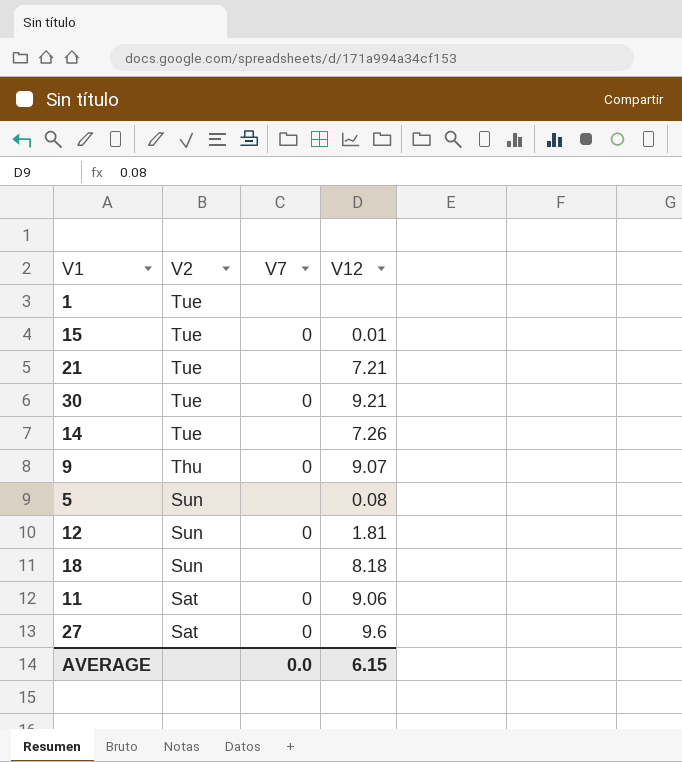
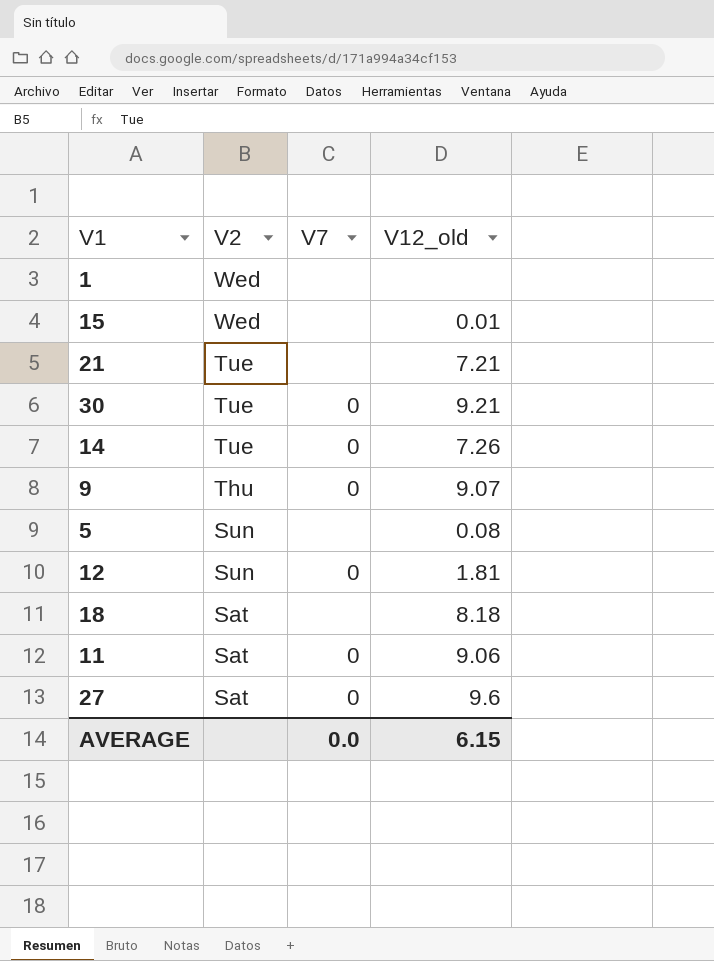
column name: V12 -> V12_old
1 | V2: Tue -> Wed
15 | V2: Tue -> Wed
15 | V7: 0 -> none
14 | V7: none -> 0
18 | V2: Sun -> Sat

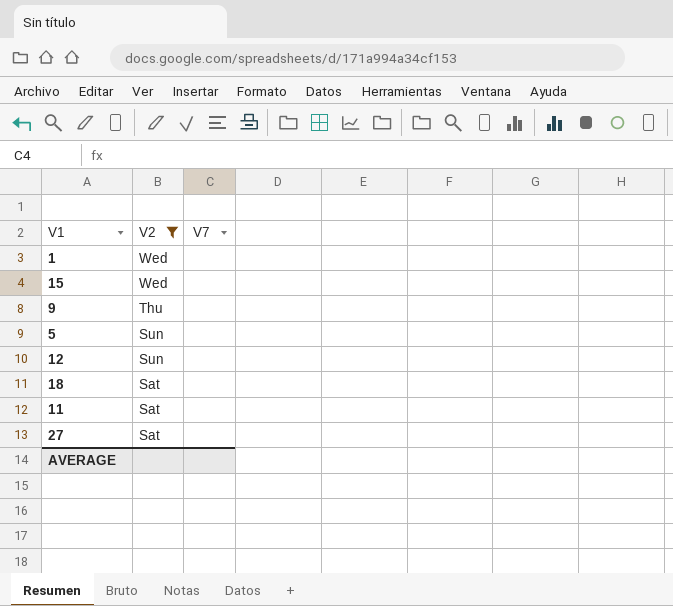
filter: none -> V2 != Tue
column V12_old | position: 4 -> none
9 | V7: 0 -> none
12 | V7: 0 -> none
11 | V7: 0 -> none
27 | V7: 0 -> none
AVERAGE | V7: 0.0 -> none

